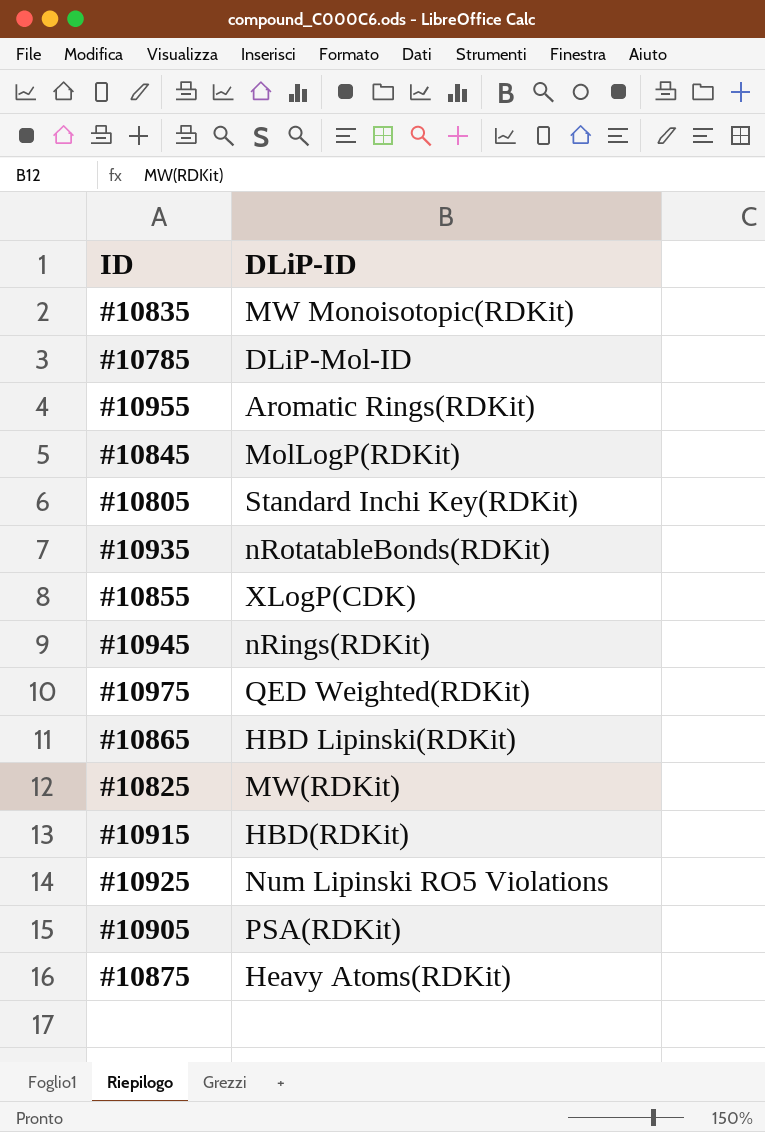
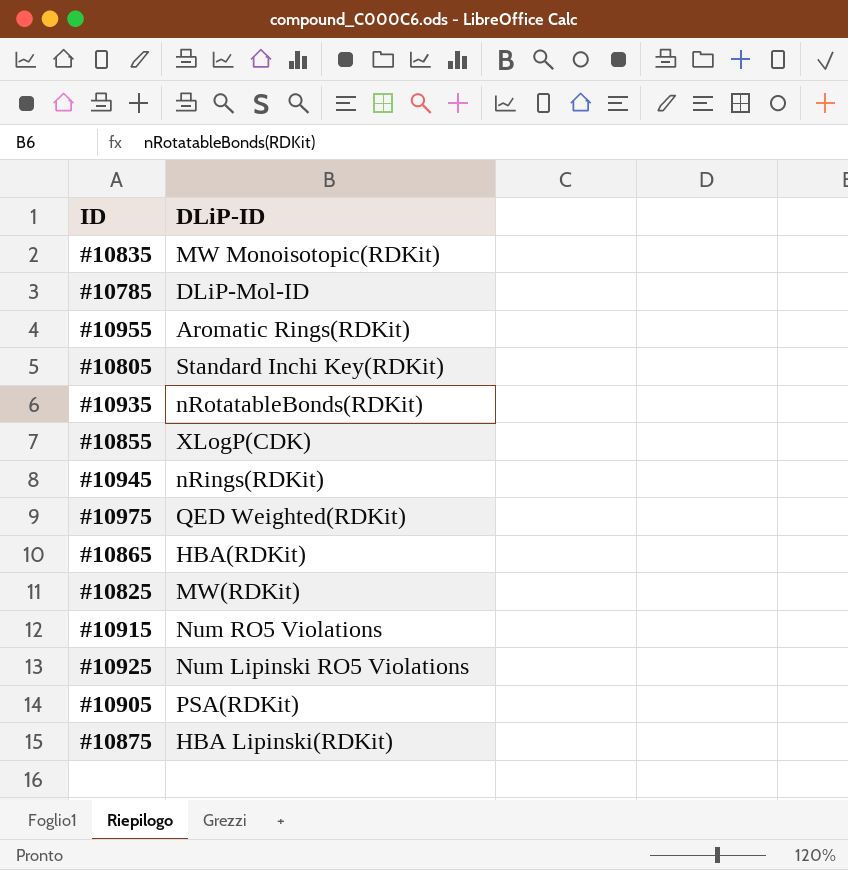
row #10845: MolLogP(RDKit) -> none
#10865 | DLiP-ID: HBD Lipinski(RDKit) -> HBA(RDKit)
#10915 | DLiP-ID: HBD(RDKit) -> Num RO5 Violations
#10875 | DLiP-ID: Heavy Atoms(RDKit) -> HBA Lipinski(RDKit)

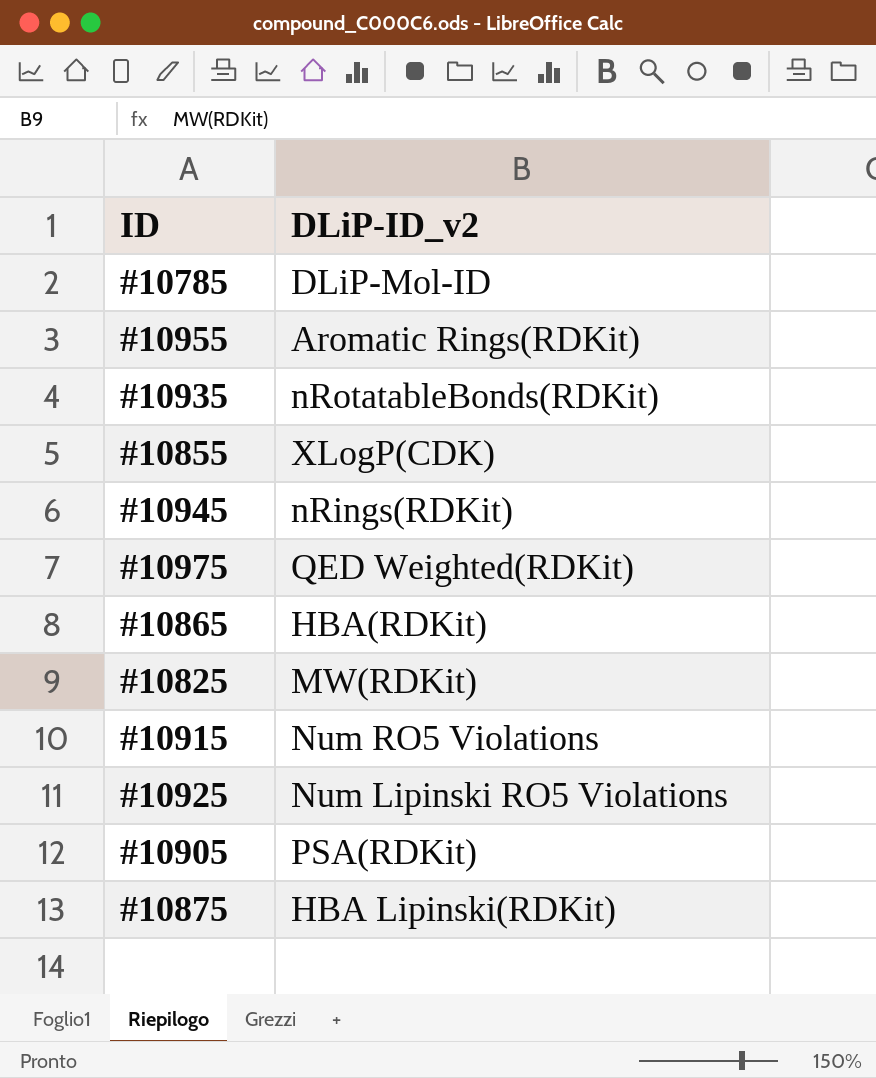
column name: DLiP-ID -> DLiP-ID_v2
row #10835: MW Monoisotopic(RDKit) -> none
row #10805: Standard Inchi Key(RDKit) -> none

